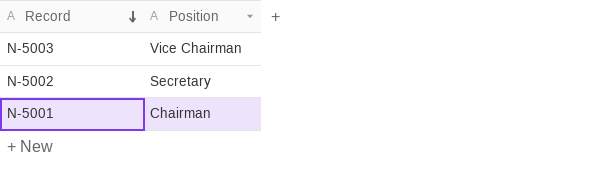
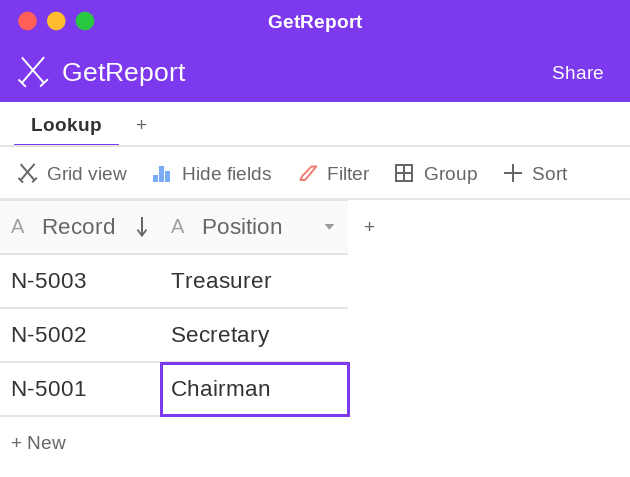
N-5003 | Position: Vice Chairman -> Treasurer

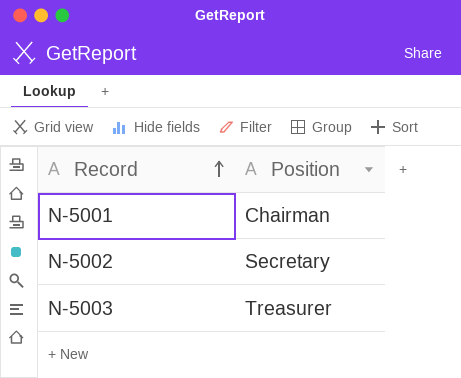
row order: Record descending -> Record ascending

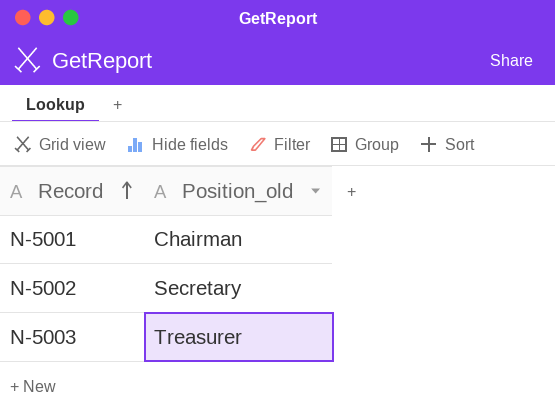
column name: Position -> Position_old

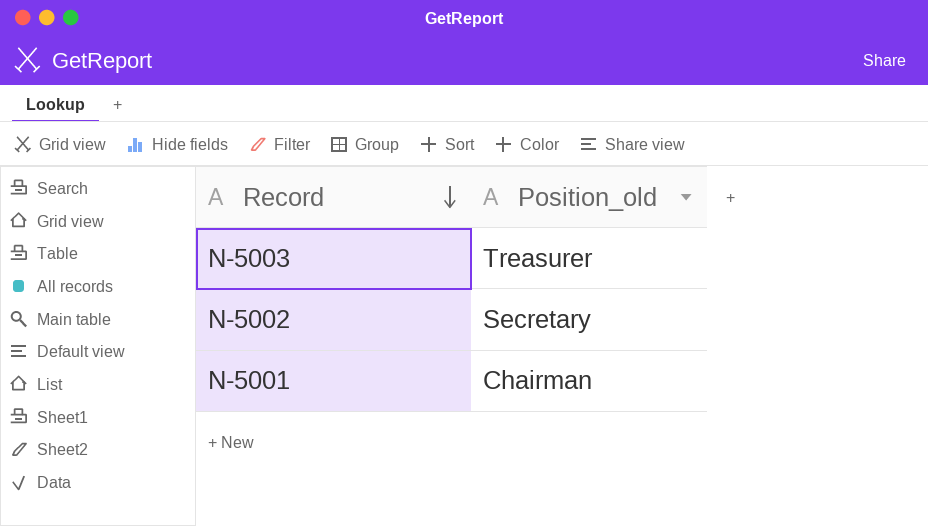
row order: Record ascending -> Record descending

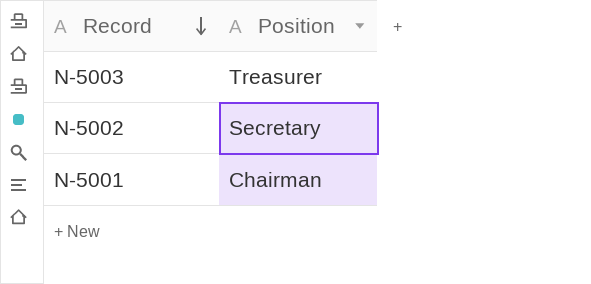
column name: Position_old -> Position

